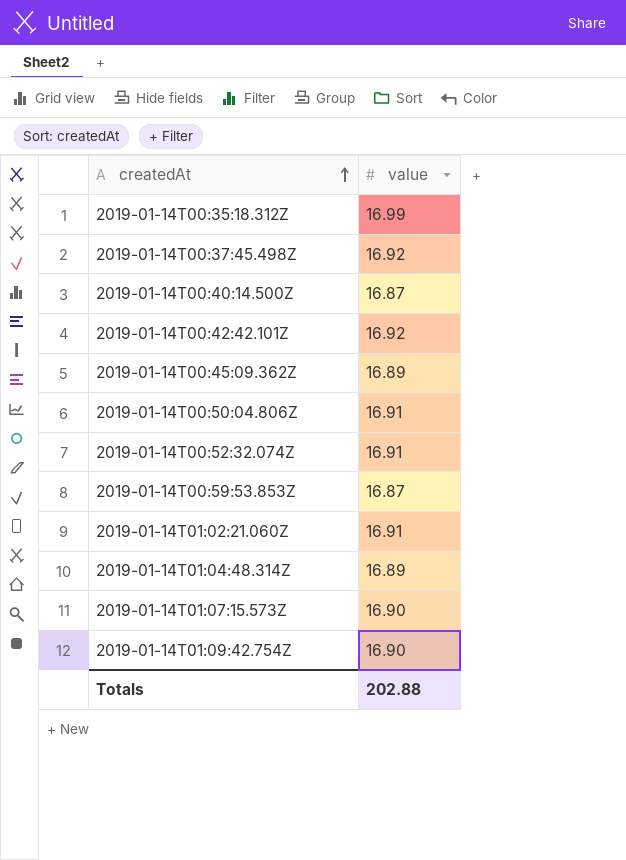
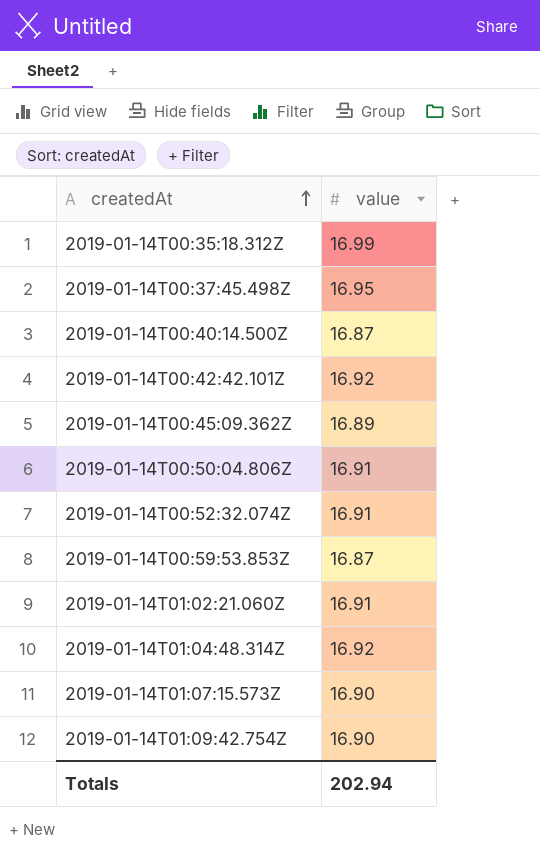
2019-01-14T00:37:45.498Z | value: 16.92 -> 16.95
2019-01-14T01:04:48.314Z | value: 16.89 -> 16.92
Totals | value: 202.88 -> 202.94

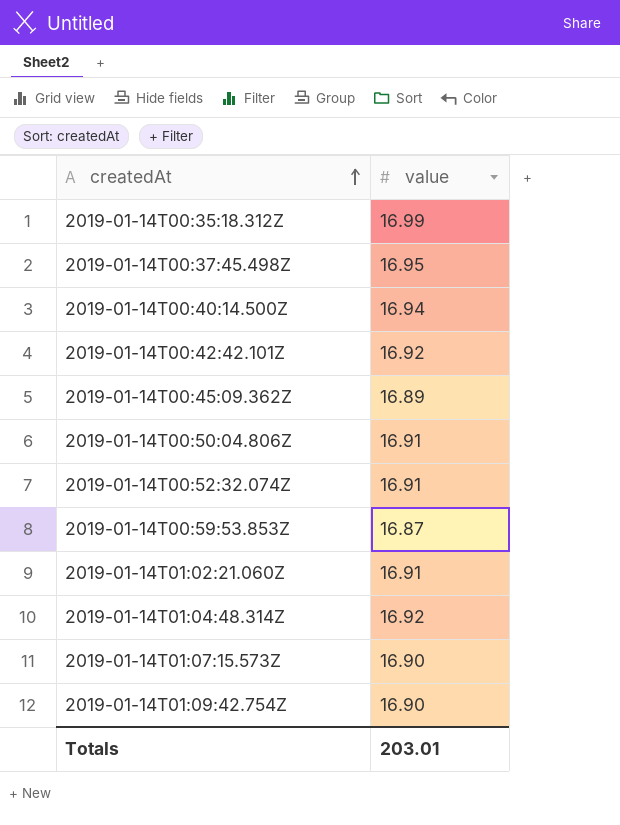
2019-01-14T00:40:14.500Z | value: 16.87 -> 16.94
Totals | value: 202.94 -> 203.01

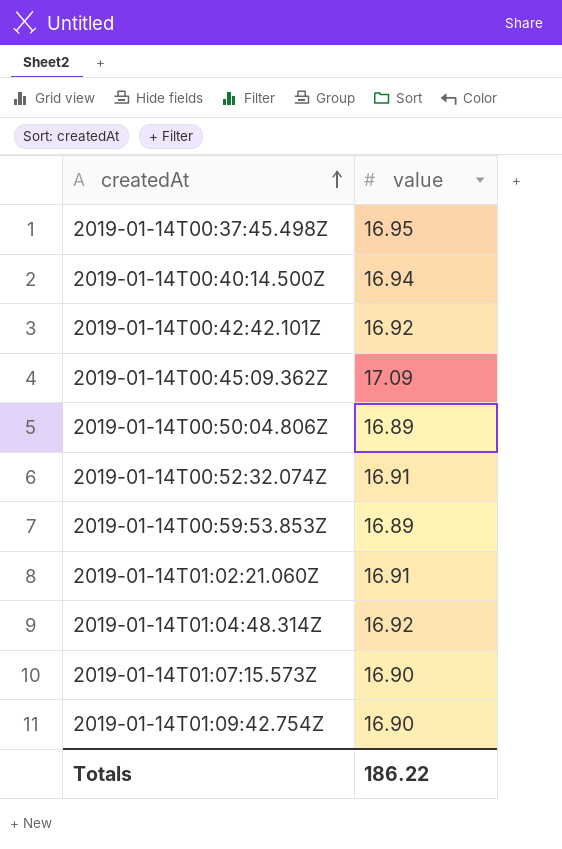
row 2019-01-14T00:35:18.312Z: 16.99 -> none
2019-01-14T00:45:09.362Z | value: 16.89 -> 17.09
2019-01-14T00:50:04.806Z | value: 16.91 -> 16.89
2019-01-14T00:59:53.853Z | value: 16.87 -> 16.89
Totals | value: 203.01 -> 186.22

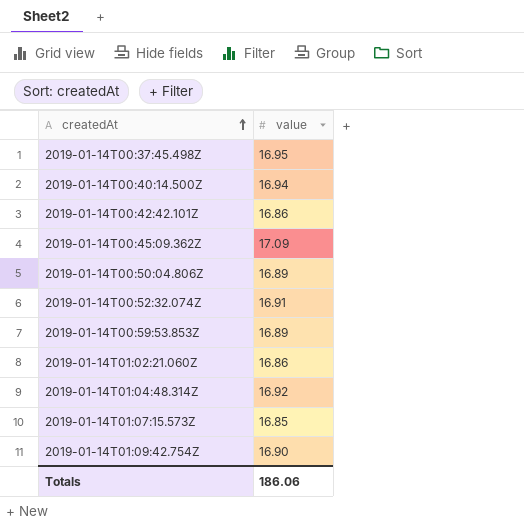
2019-01-14T00:42:42.101Z | value: 16.92 -> 16.86
2019-01-14T01:02:21.060Z | value: 16.91 -> 16.86
2019-01-14T01:07:15.573Z | value: 16.90 -> 16.85
Totals | value: 186.22 -> 186.06

